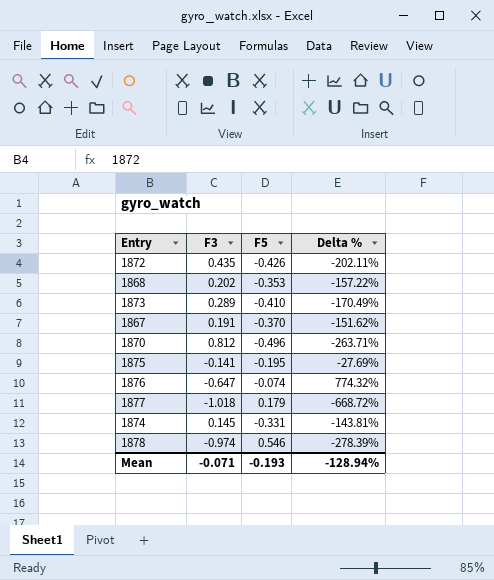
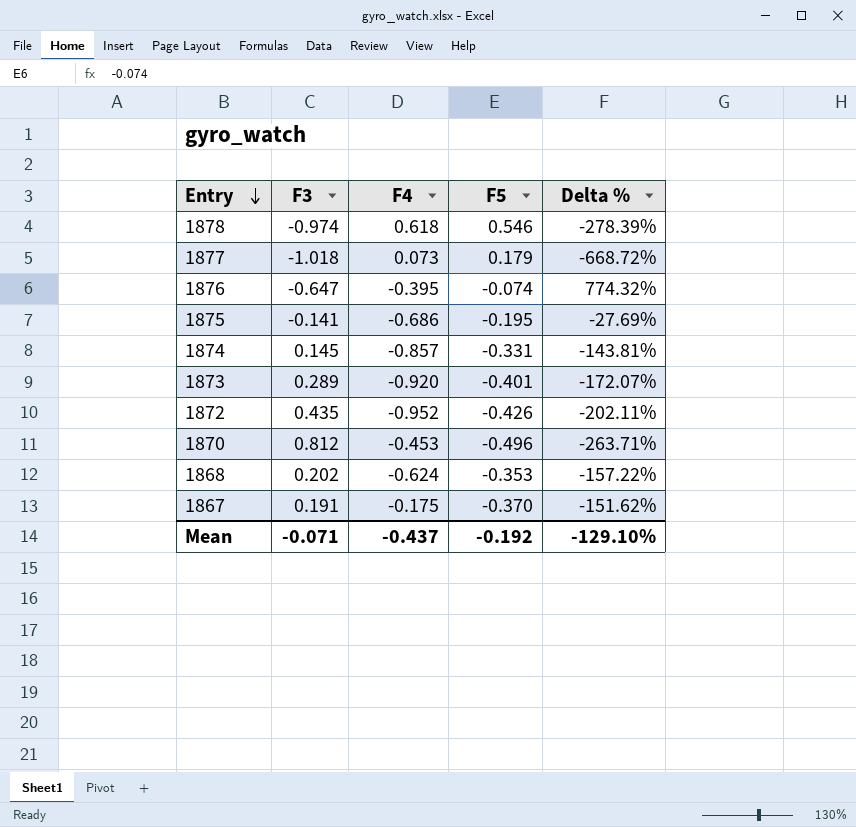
row order: none -> Entry descending
column F4 | position: none -> 3
1873 | F5: -0.410 -> -0.401
1873 | Delta %: -170.49% -> -172.07%
Mean | F5: -0.193 -> -0.192
Mean | Delta %: -128.94% -> -129.10%

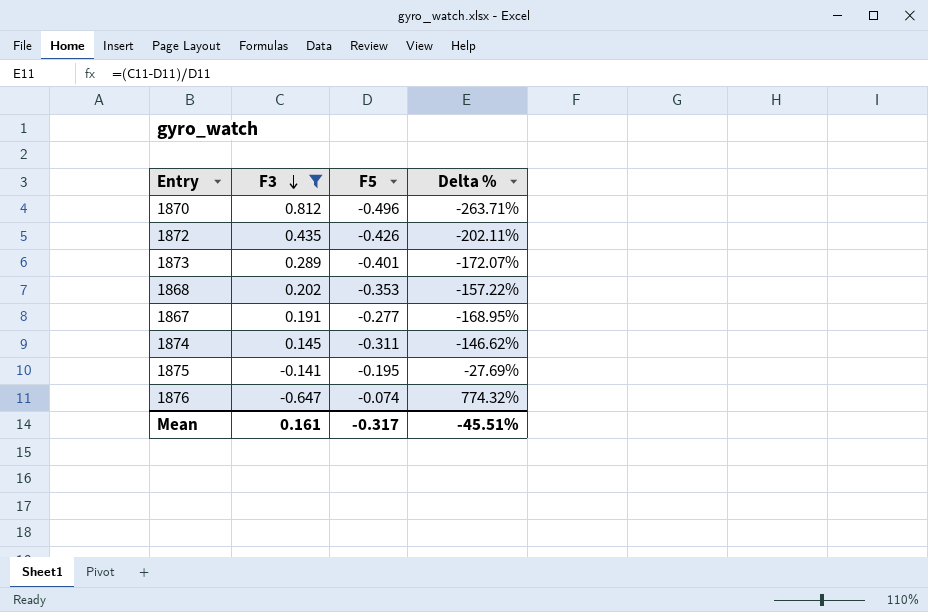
filter: none -> F3 >= -0.647
row order: Entry descending -> F3 descending
column F4 | position: 3 -> none
1867 | F5: -0.370 -> -0.277
1867 | Delta %: -151.62% -> -168.95%
1874 | F5: -0.331 -> -0.311
1874 | Delta %: -143.81% -> -146.62%
Mean | F3: -0.071 -> 0.161
Mean | F5: -0.192 -> -0.317
Mean | Delta %: -129.10% -> -45.51%

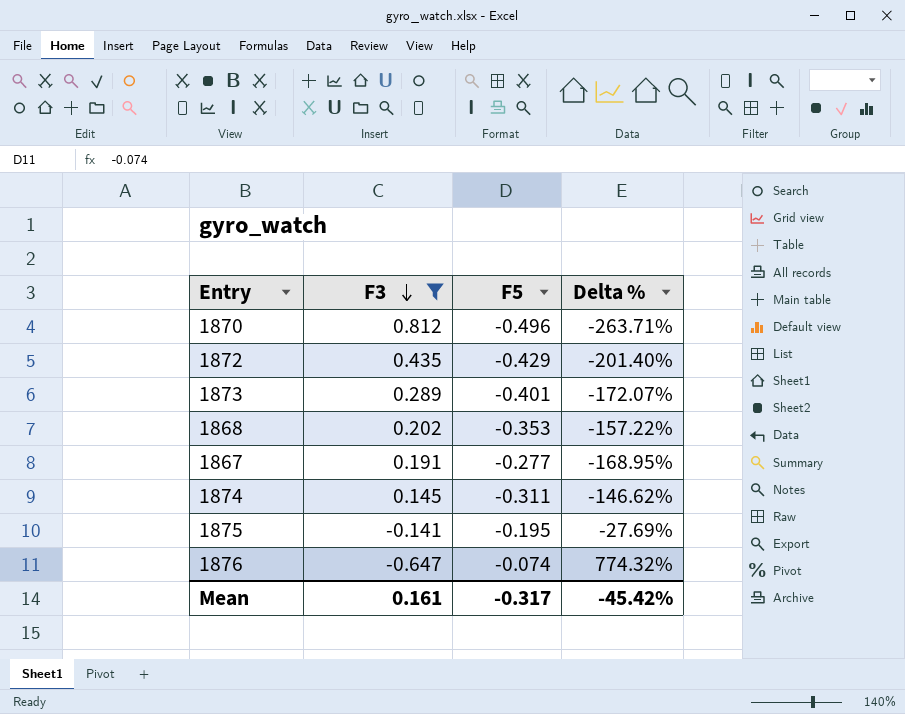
1872 | F5: -0.426 -> -0.429
1872 | Delta %: -202.11% -> -201.40%
Mean | Delta %: -45.51% -> -45.42%

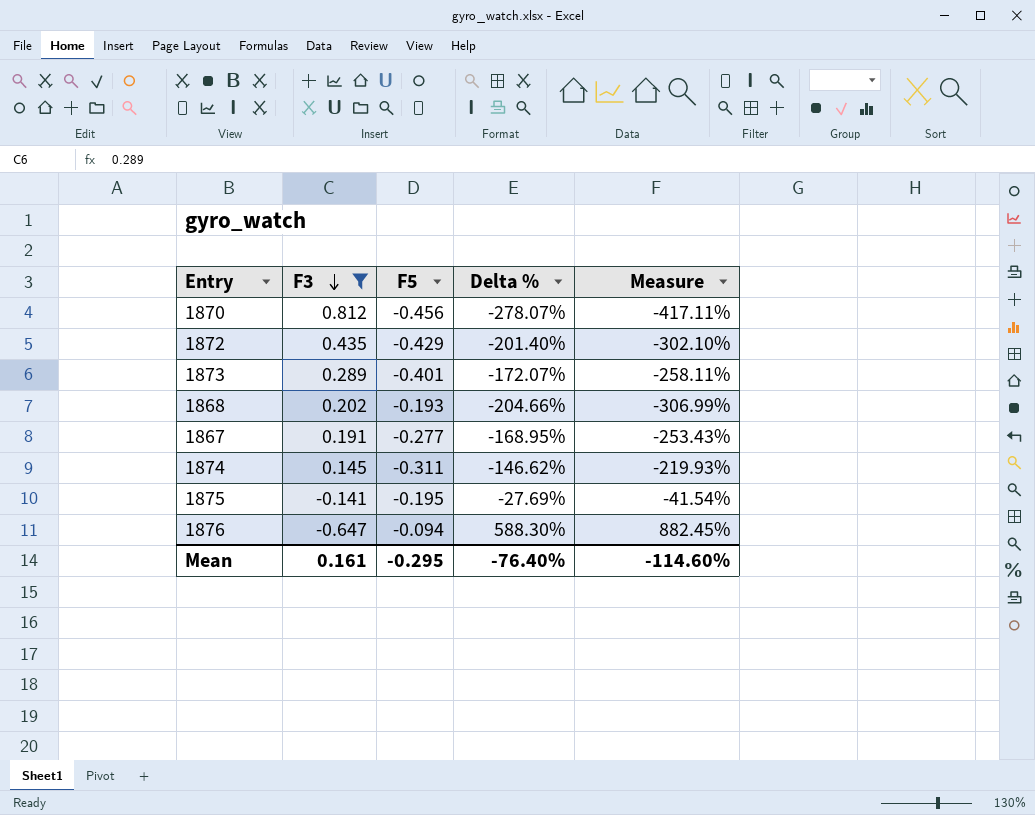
column Measure | formula: none -> [Delta %] * 1.5
1870 | F5: -0.496 -> -0.456
1870 | Delta %: -263.71% -> -278.07%
1868 | F5: -0.353 -> -0.193
1868 | Delta %: -157.22% -> -204.66%
1876 | F5: -0.074 -> -0.094
1876 | Delta %: 774.32% -> 588.30%
Mean | F5: -0.317 -> -0.295
Mean | Delta %: -45.42% -> -76.40%

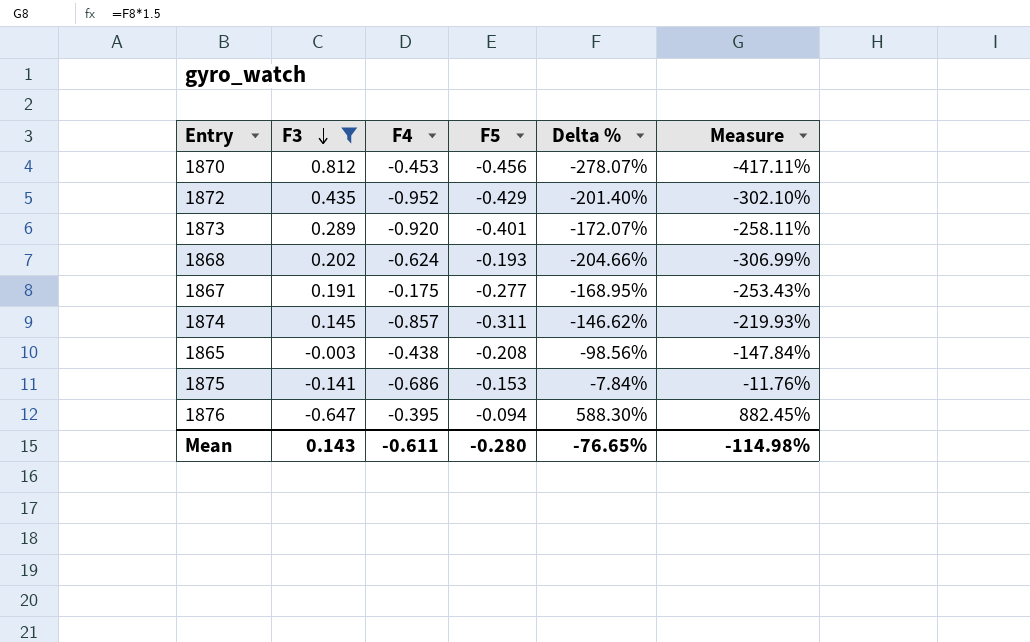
column F4 | position: none -> 3
row 1865: none -> -0.003 | -0.438 | -0.208 | -98.56% | -147.84%
1875 | F5: -0.195 -> -0.153
1875 | Delta %: -27.69% -> -7.84%
1875 | Measure: -41.54% -> -11.76%
Mean | F3: 0.161 -> 0.143
Mean | F5: -0.295 -> -0.280
Mean | Delta %: -76.40% -> -76.65%
Mean | Measure: -114.60% -> -114.98%

